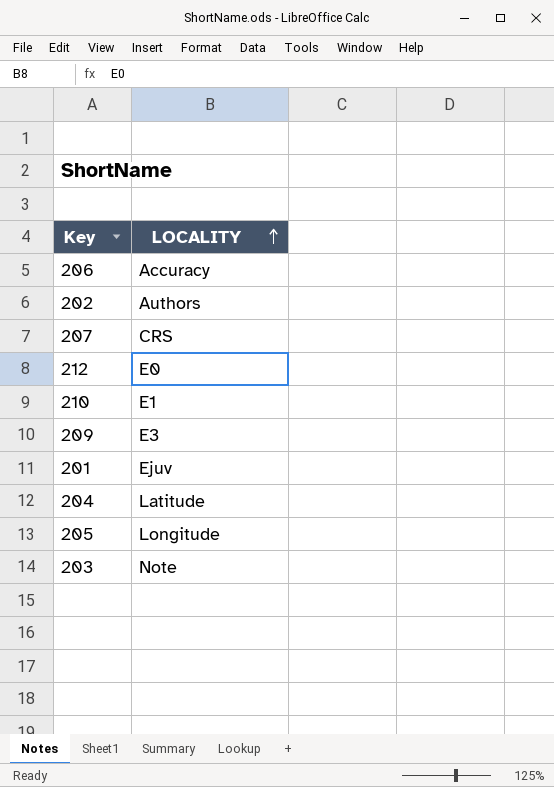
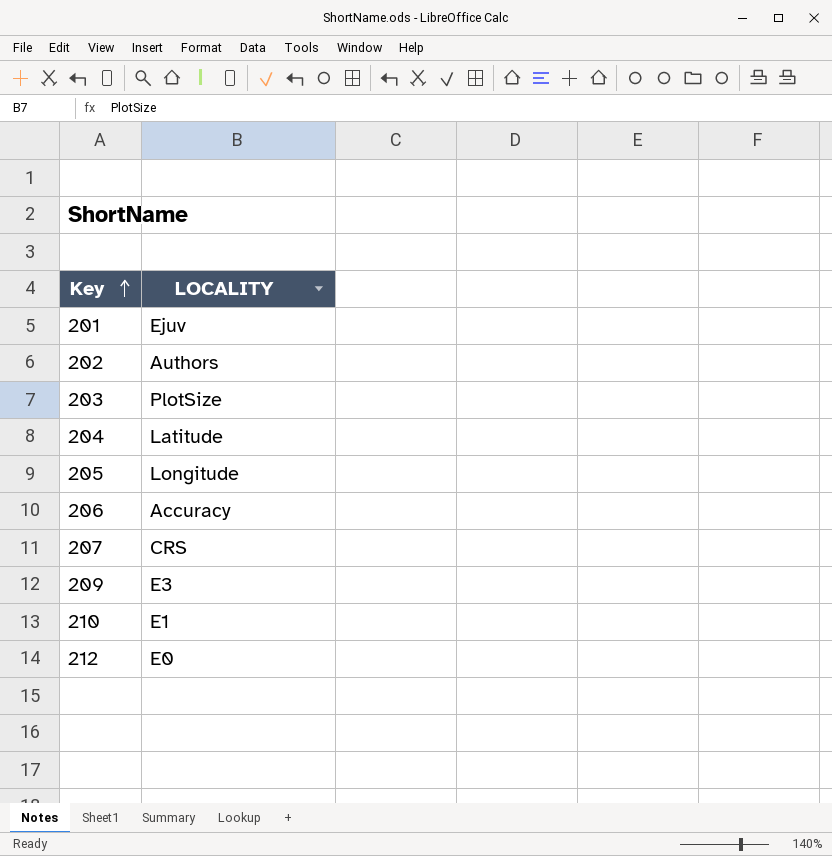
row order: LOCALITY ascending -> Key ascending
203 | LOCALITY: Note -> PlotSize

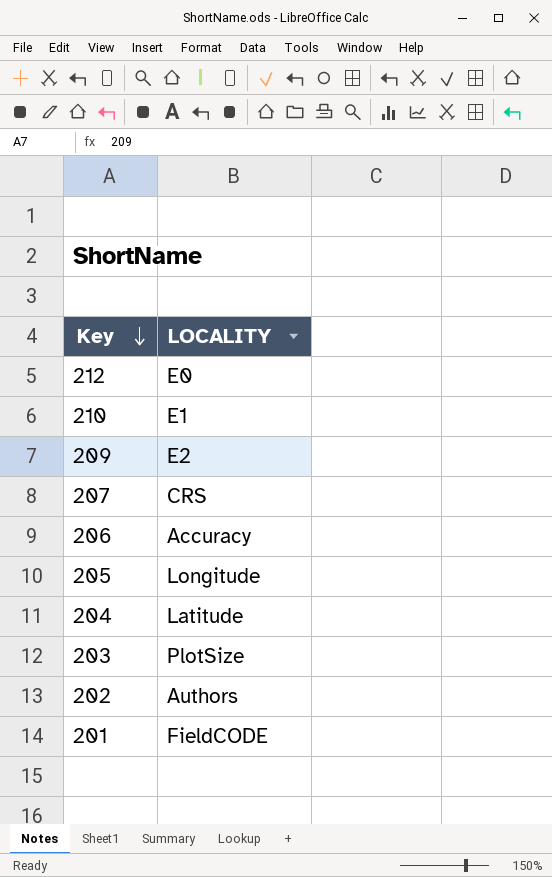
row order: Key ascending -> Key descending
209 | LOCALITY: E3 -> E2
201 | LOCALITY: Ejuv -> FieldCODE

